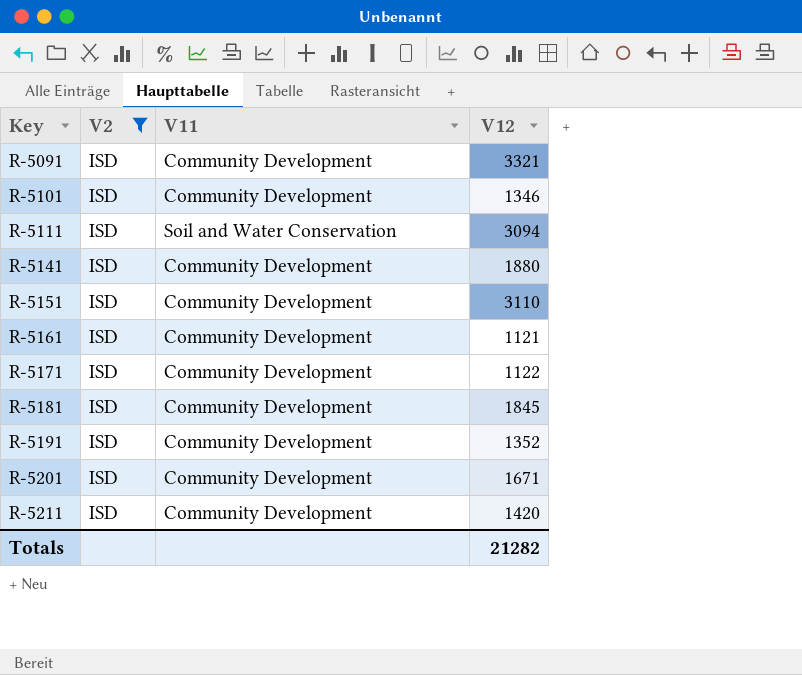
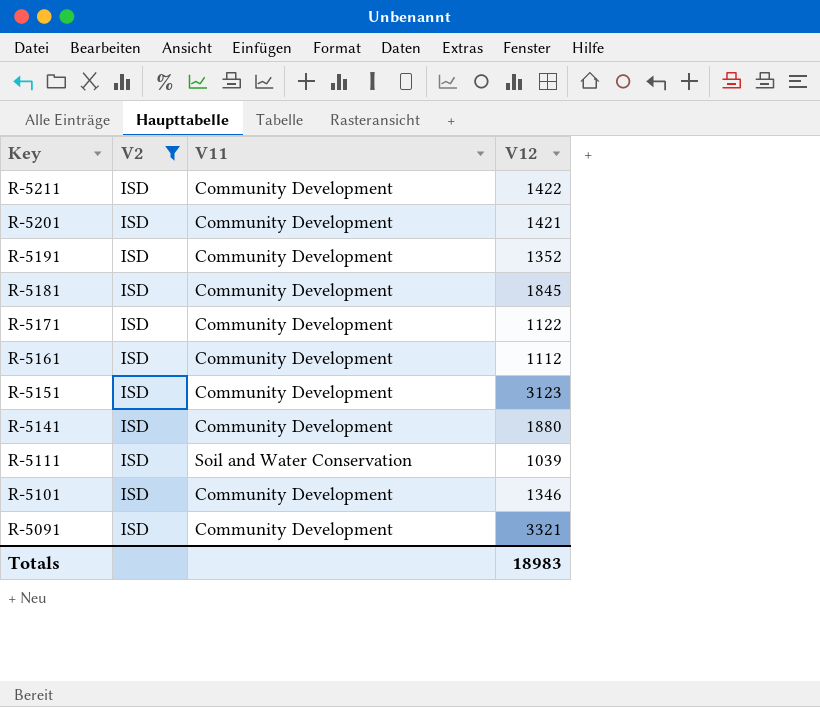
row order: Key ascending -> Key descending
R-5211 | V12: 1420 -> 1422
R-5201 | V12: 1671 -> 1421
R-5161 | V12: 1121 -> 1112
R-5151 | V12: 3110 -> 3123
R-5111 | V12: 3094 -> 1039
Totals | V12: 21282 -> 18983

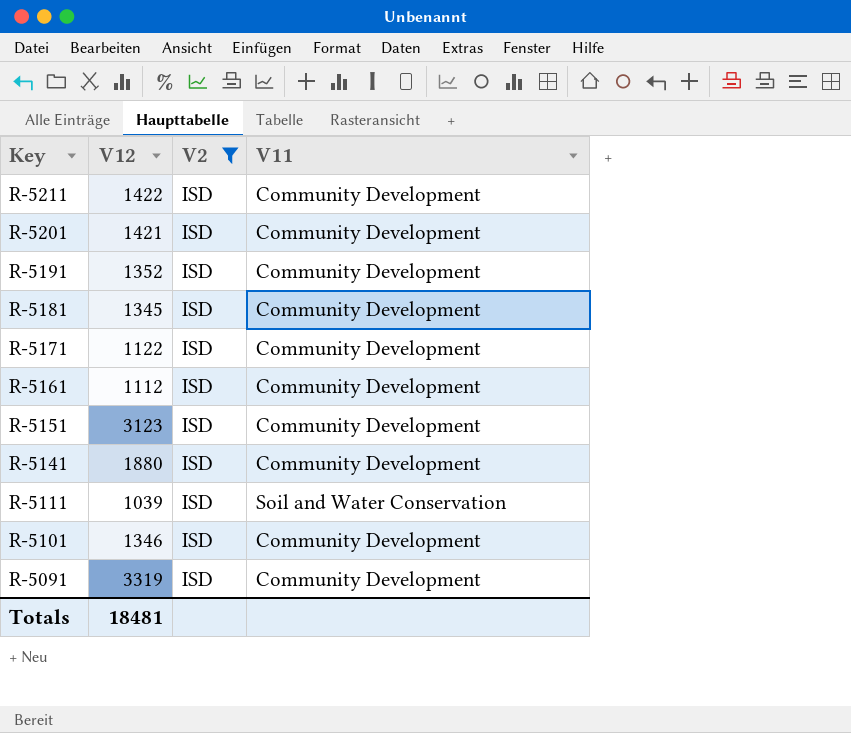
column V12 | position: 4 -> 2
R-5181 | V12: 1845 -> 1345
R-5091 | V12: 3321 -> 3319
Totals | V12: 18983 -> 18481

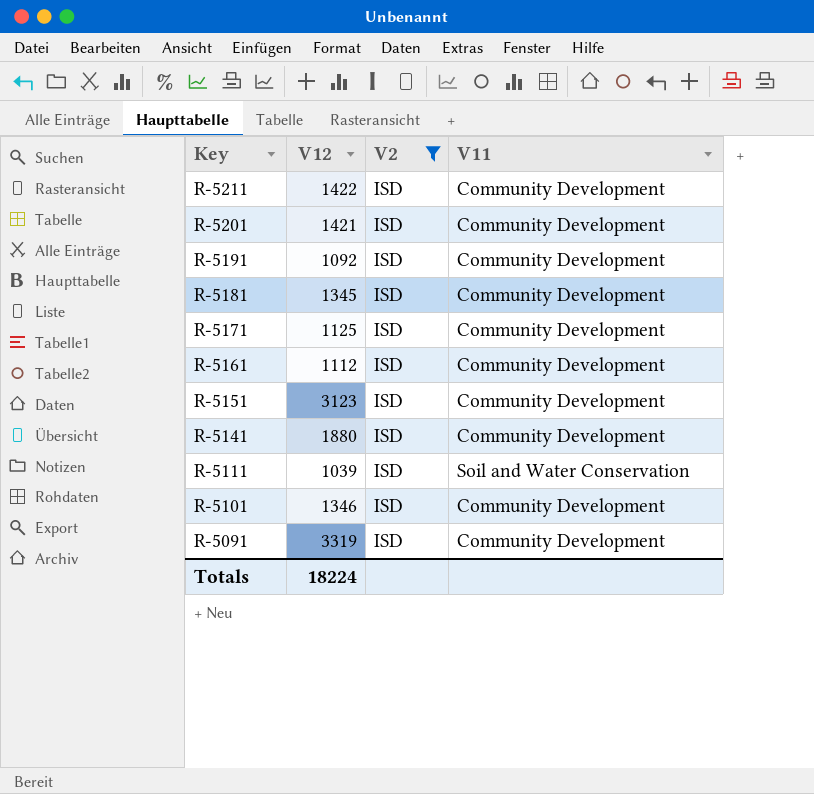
R-5191 | V12: 1352 -> 1092
R-5171 | V12: 1122 -> 1125
Totals | V12: 18481 -> 18224

